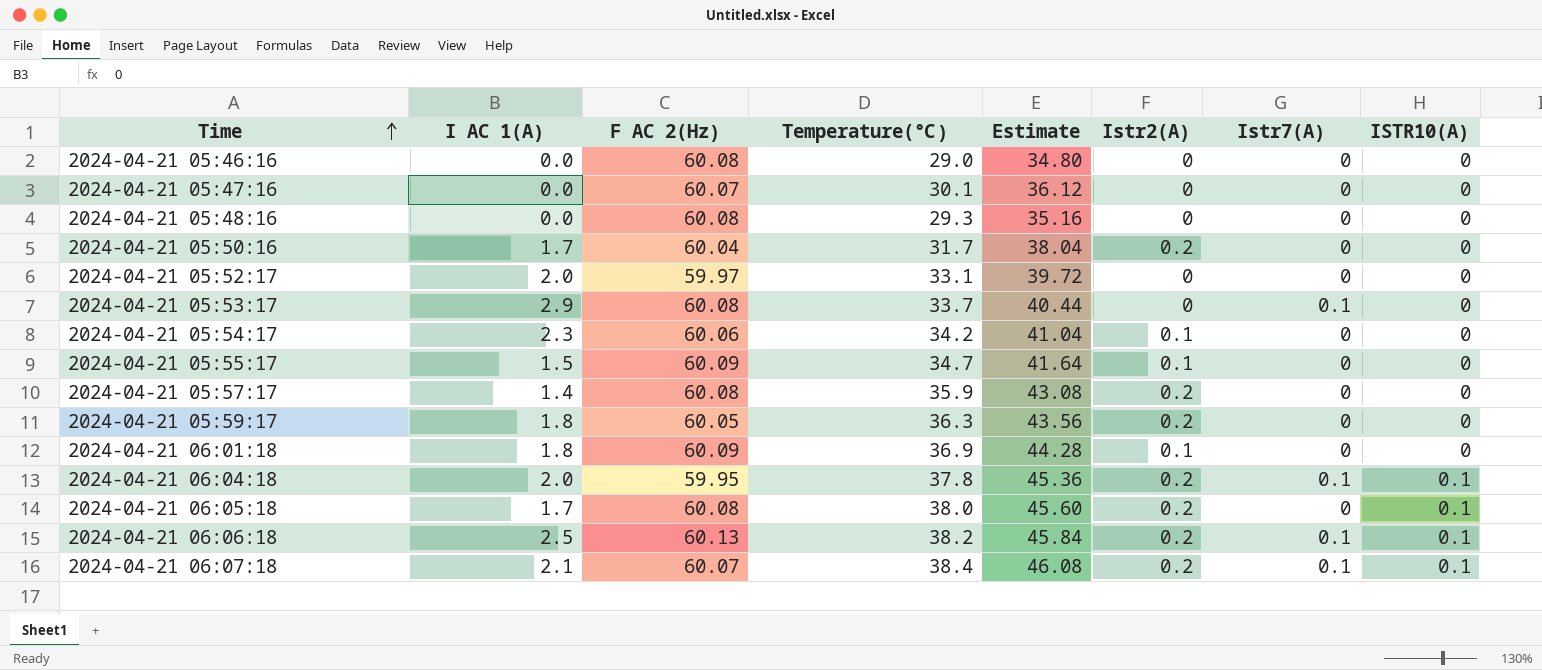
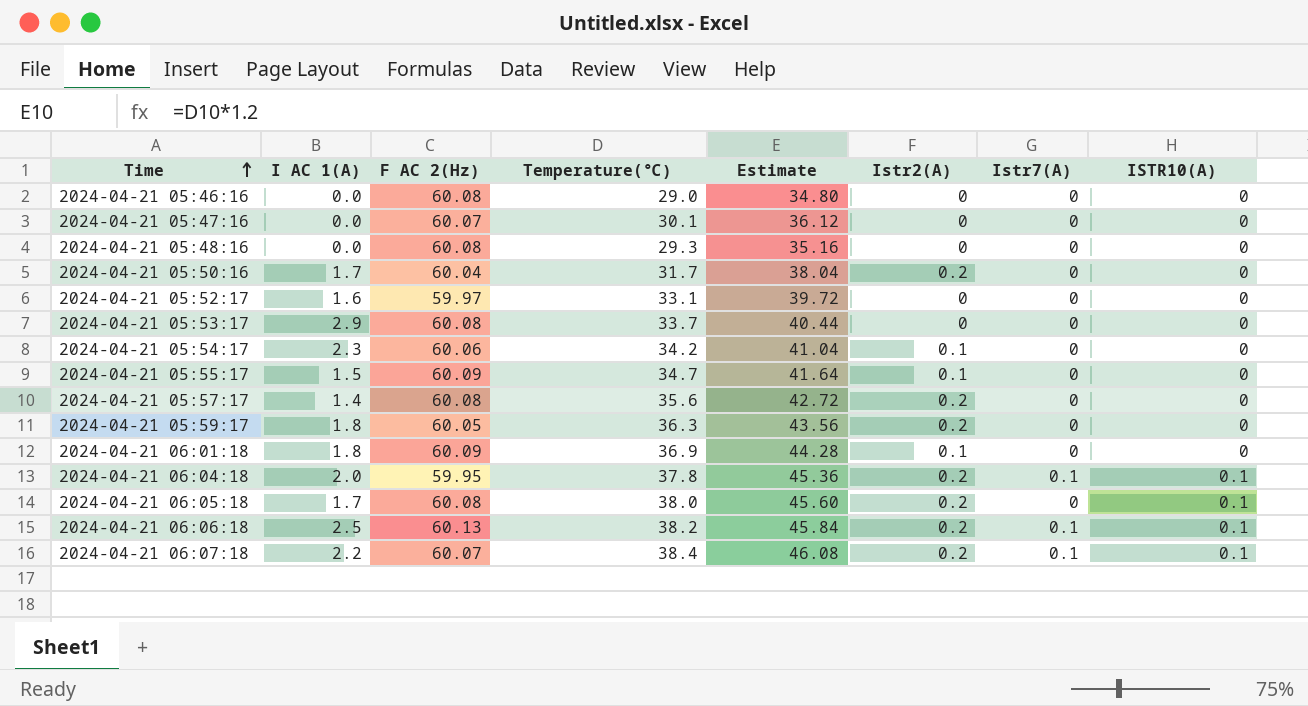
2024-04-21 05:52:17 | I AC 1(A): 2.0 -> 1.6
2024-04-21 05:53:17 | Istr7(A): 0.1 -> 0
2024-04-21 05:57:17 | Temperature(℃): 35.9 -> 35.6
2024-04-21 05:57:17 | Estimate: 43.08 -> 42.72
2024-04-21 06:07:18 | I AC 1(A): 2.1 -> 2.2

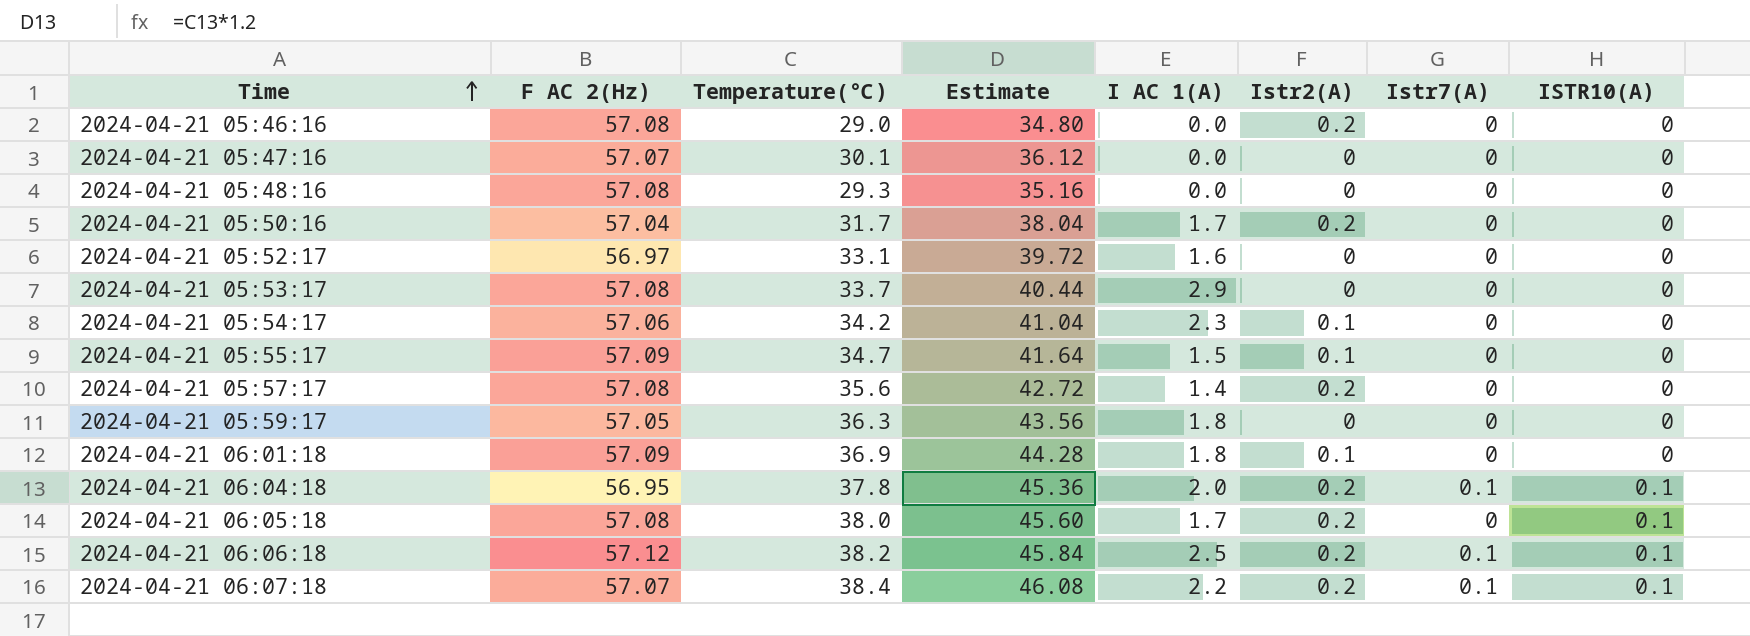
column I AC 1(A) | position: 2 -> 5
2024-04-21 05:46:16 | F AC 2(Hz): 60.08 -> 57.08
2024-04-21 05:46:16 | Istr2(A): 0 -> 0.2
2024-04-21 05:47:16 | F AC 2(Hz): 60.07 -> 57.07
2024-04-21 05:48:16 | F AC 2(Hz): 60.08 -> 57.08
2024-04-21 05:50:16 | F AC 2(Hz): 60.04 -> 57.04
2024-04-21 05:52:17 | F AC 2(Hz): 59.97 -> 56.97
2024-04-21 05:53:17 | F AC 2(Hz): 60.08 -> 57.08
2024-04-21 05:54:17 | F AC 2(Hz): 60.06 -> 57.06
2024-04-21 05:55:17 | F AC 2(Hz): 60.09 -> 57.09
2024-04-21 05:57:17 | F AC 2(Hz): 60.08 -> 57.08
2024-04-21 05:59:17 | F AC 2(Hz): 60.05 -> 57.05
2024-04-21 05:59:17 | Istr2(A): 0.2 -> 0
2024-04-21 06:01:18 | F AC 2(Hz): 60.09 -> 57.09
2024-04-21 06:04:18 | F AC 2(Hz): 59.95 -> 56.95
2024-04-21 06:05:18 | F AC 2(Hz): 60.08 -> 57.08
2024-04-21 06:06:18 | F AC 2(Hz): 60.13 -> 57.12
2024-04-21 06:07:18 | F AC 2(Hz): 60.07 -> 57.07

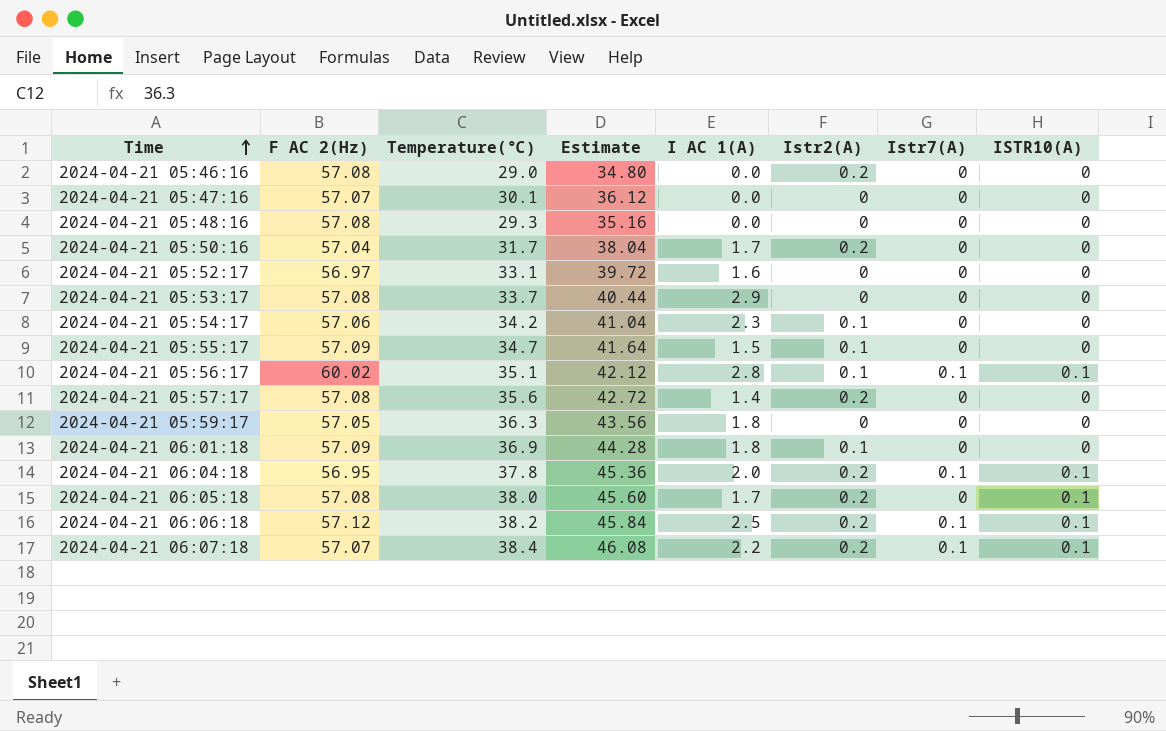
row 2024-04-21 05:56:17: none -> 60.02 | 35.1 | 42.12 | 2.8 | 0.1 | 0.1 | 0.1

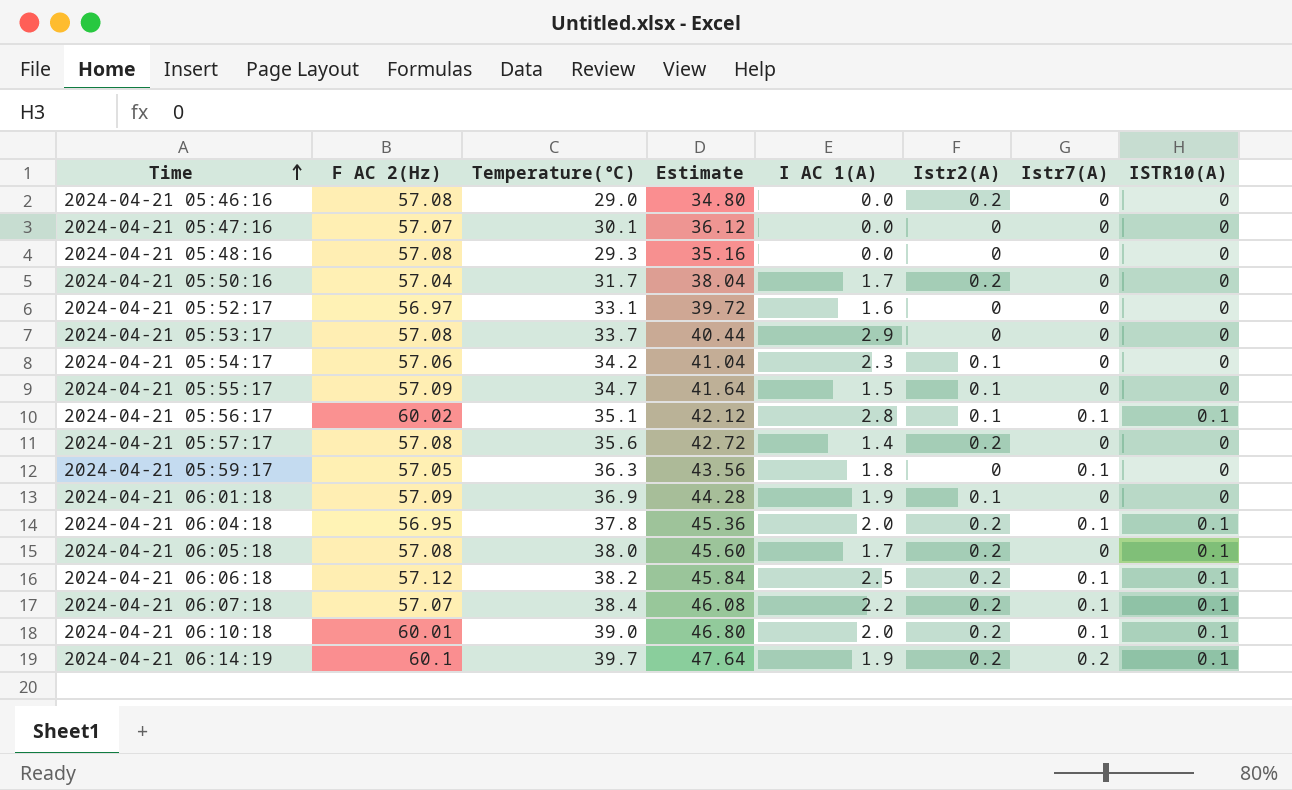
2024-04-21 05:59:17 | Istr7(A): 0 -> 0.1
2024-04-21 06:01:18 | I AC 1(A): 1.8 -> 1.9
row 2024-04-21 06:10:18: none -> 60.01 | 39.0 | 46.80 | 2.0 | 0.2 | 0.1 | 0.1
row 2024-04-21 06:14:19: none -> 60.1 | 39.7 | 47.64 | 1.9 | 0.2 | 0.2 | 0.1

